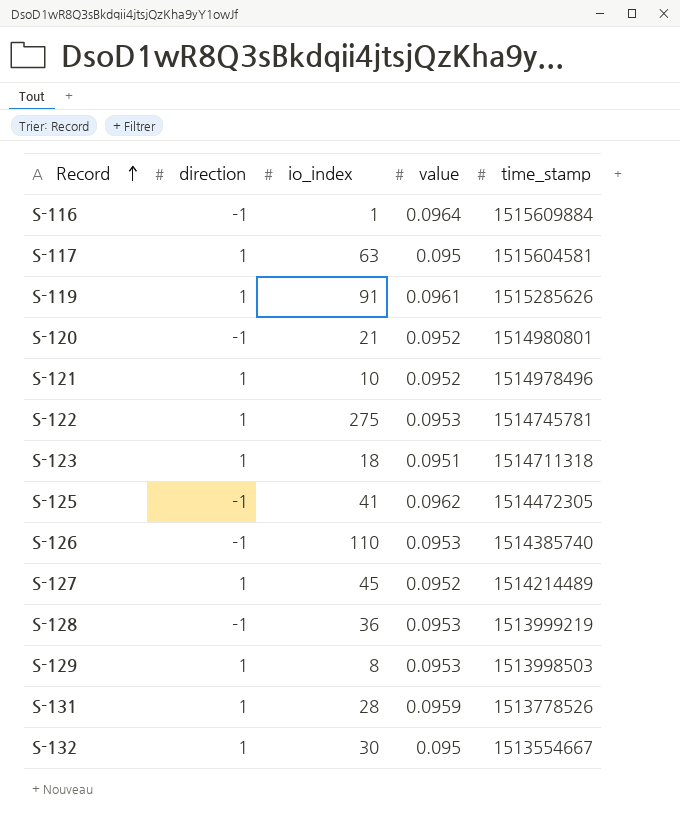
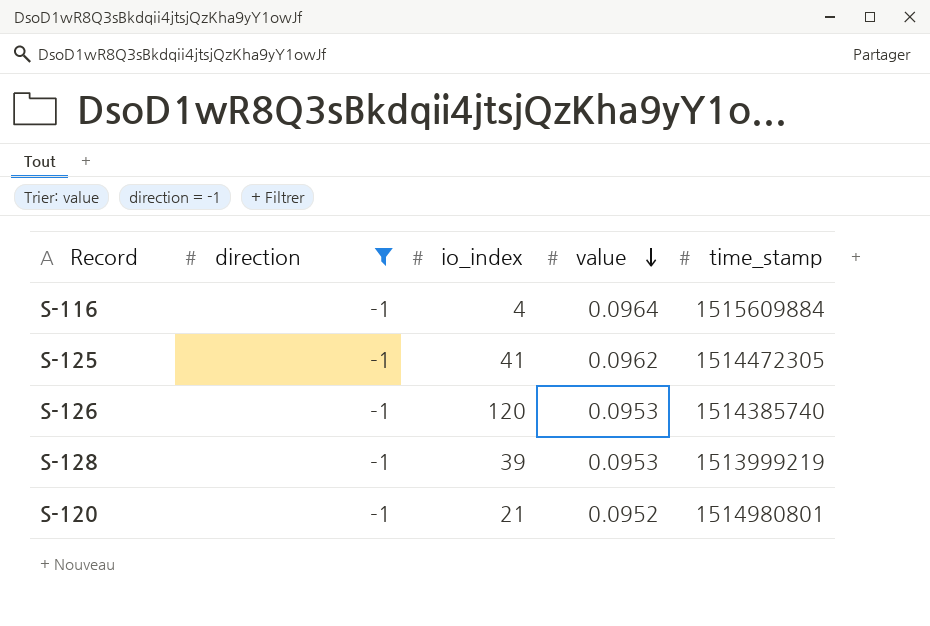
filter: none -> direction = -1
row order: Record ascending -> value descending
S-116 | io_index: 1 -> 4
S-126 | io_index: 110 -> 120
S-128 | io_index: 36 -> 39

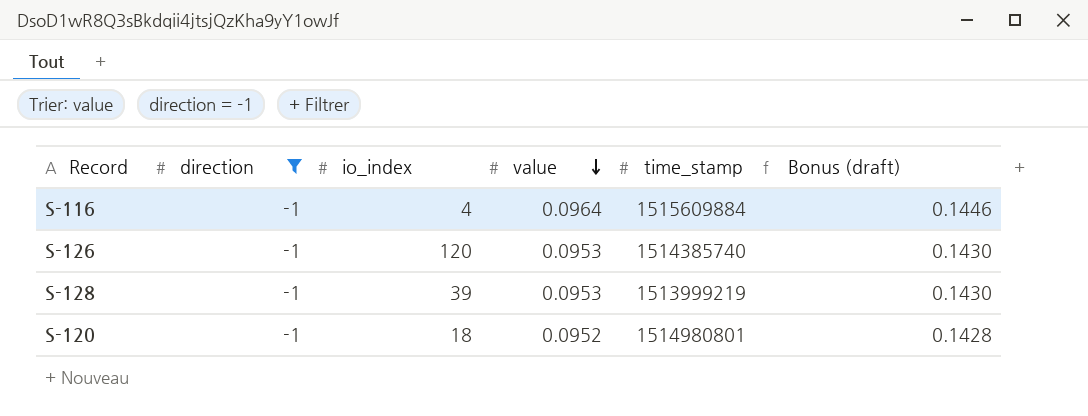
column Bonus (draft) | formula: none -> [value] * 1.5
row S-125: -1 | 41 | 0.0962 | 1514472305 -> none
S-120 | io_index: 21 -> 18

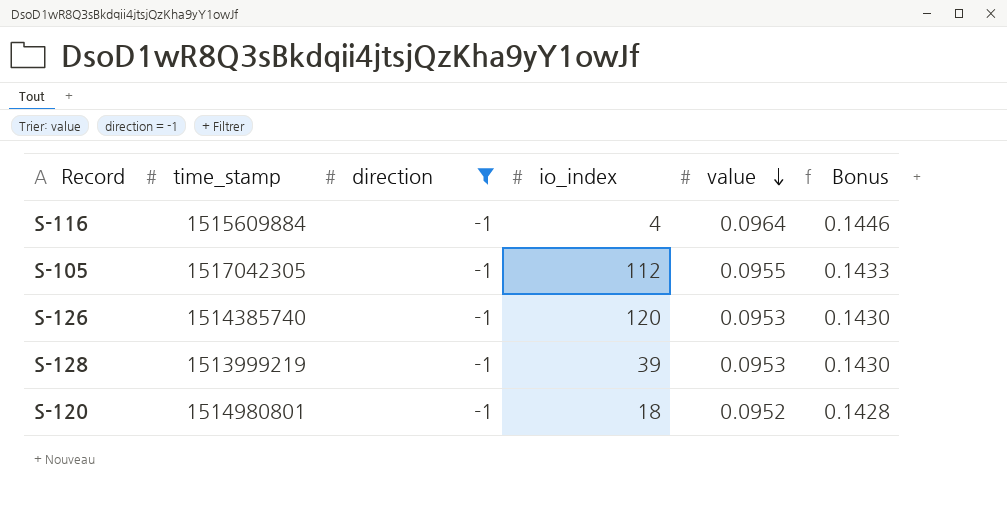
column time_stamp | position: 5 -> 2
column name: Bonus (draft) -> Bonus
row S-105: none -> 1517042305 | -1 | 112 | 0.0955 | 0.1433

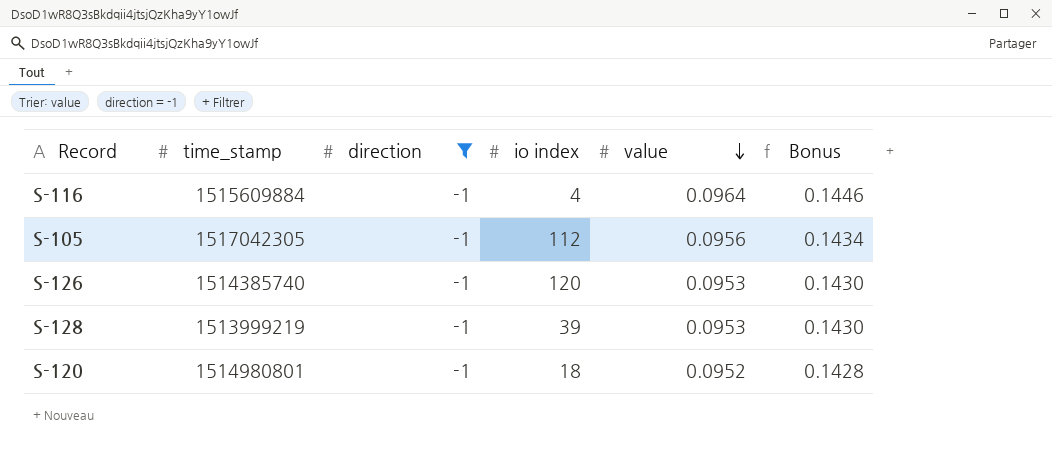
column name: io_index -> io index
S-105 | value: 0.0955 -> 0.0956
S-105 | Bonus: 0.1433 -> 0.1434

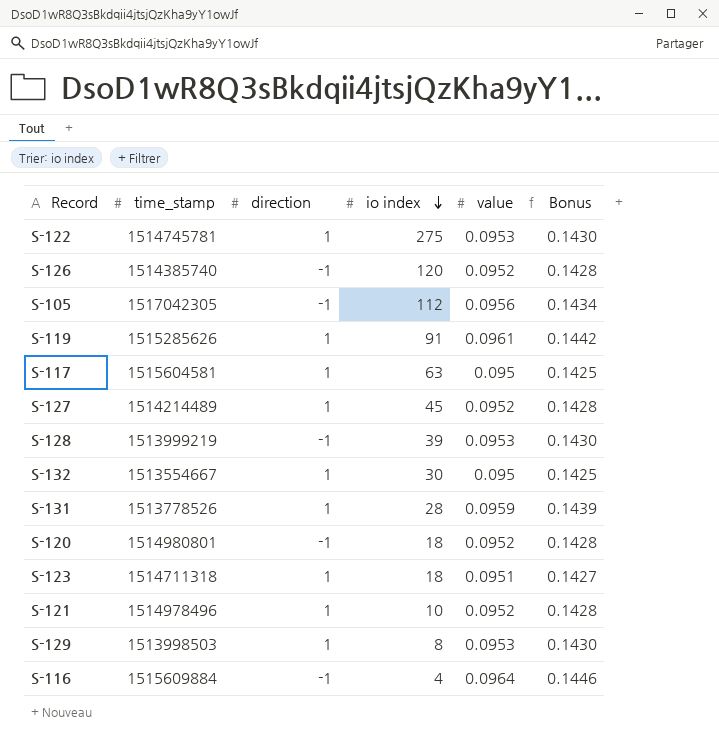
filter: direction = -1 -> none
row order: value descending -> io index descending
S-126 | value: 0.0953 -> 0.0952
S-126 | Bonus: 0.1430 -> 0.1428

